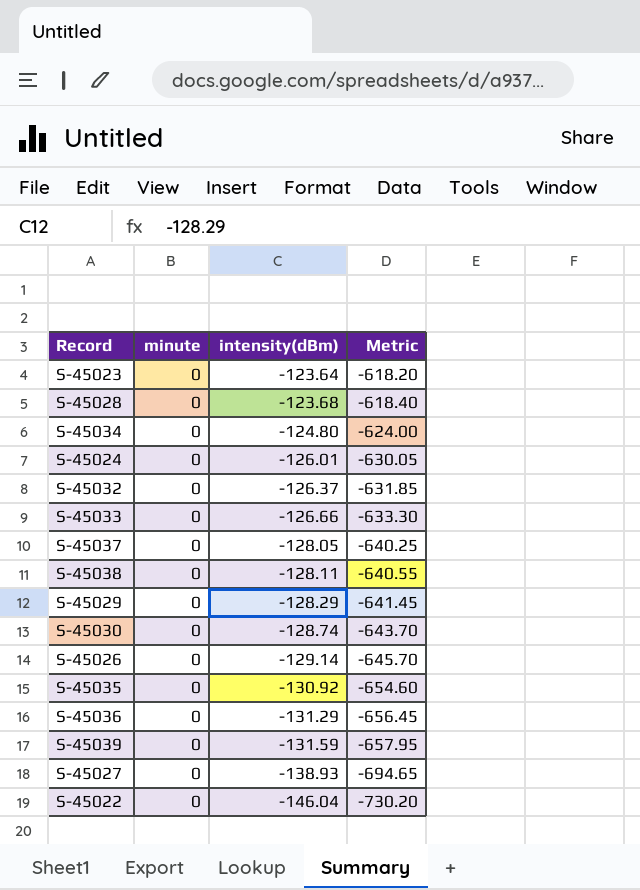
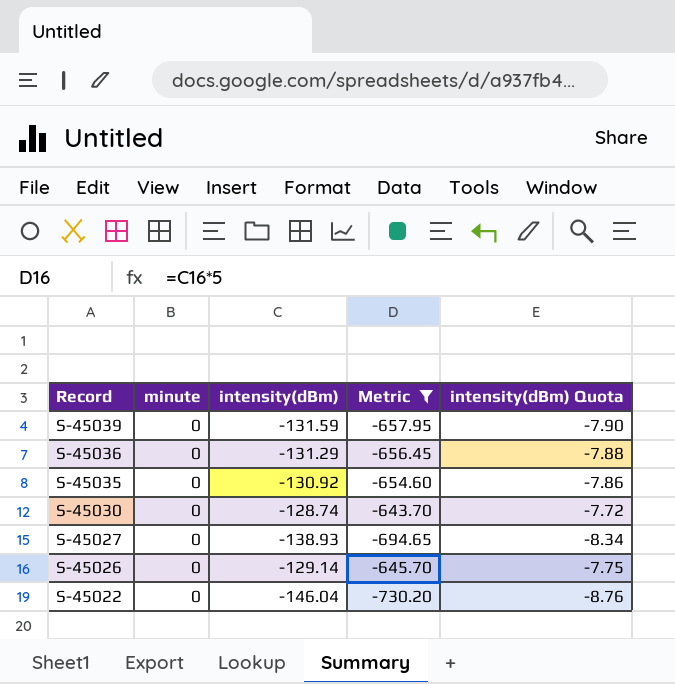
filter: none -> Metric <= -643.70
row order: intensity(dBm) descending -> Record descending
column intensity(dBm) Quota | formula: none -> [intensity(dBm)] * 0.06

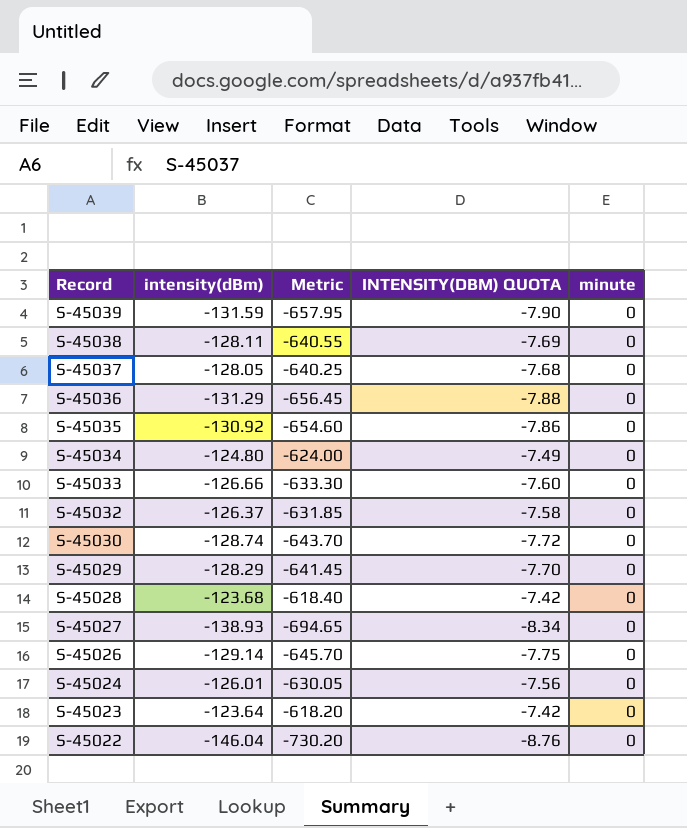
filter: Metric <= -643.70 -> none
column name: intensity(dBm) Quota -> INTENSITY(DBM) QUOTA
column minute | position: 2 -> 5

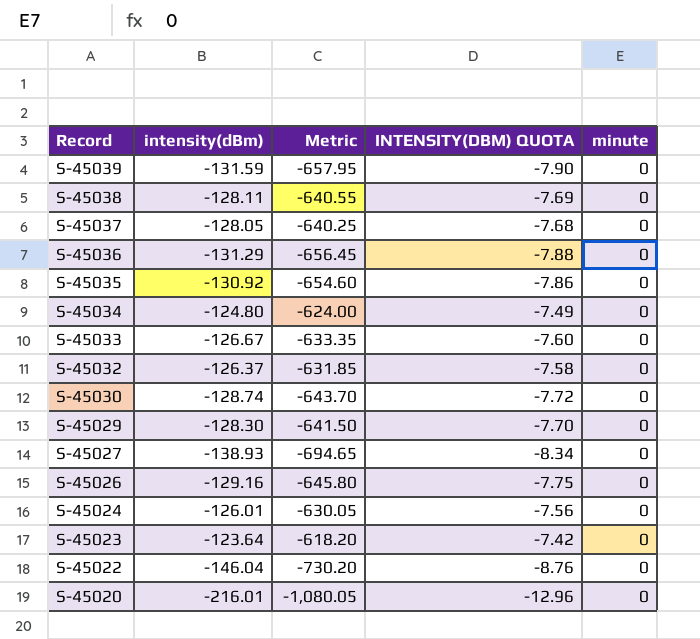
row S-45028: -123.68 | -618.40 | -7.42 | 0 -> none
S-45033 | intensity(dBm): -126.66 -> -126.67
S-45033 | Metric: -633.30 -> -633.35
S-45029 | intensity(dBm): -128.29 -> -128.30
S-45029 | Metric: -641.45 -> -641.50
S-45026 | intensity(dBm): -129.14 -> -129.16
S-45026 | Metric: -645.70 -> -645.80
row S-45020: none -> -216.01 | -1,080.05 | -12.96 | 0

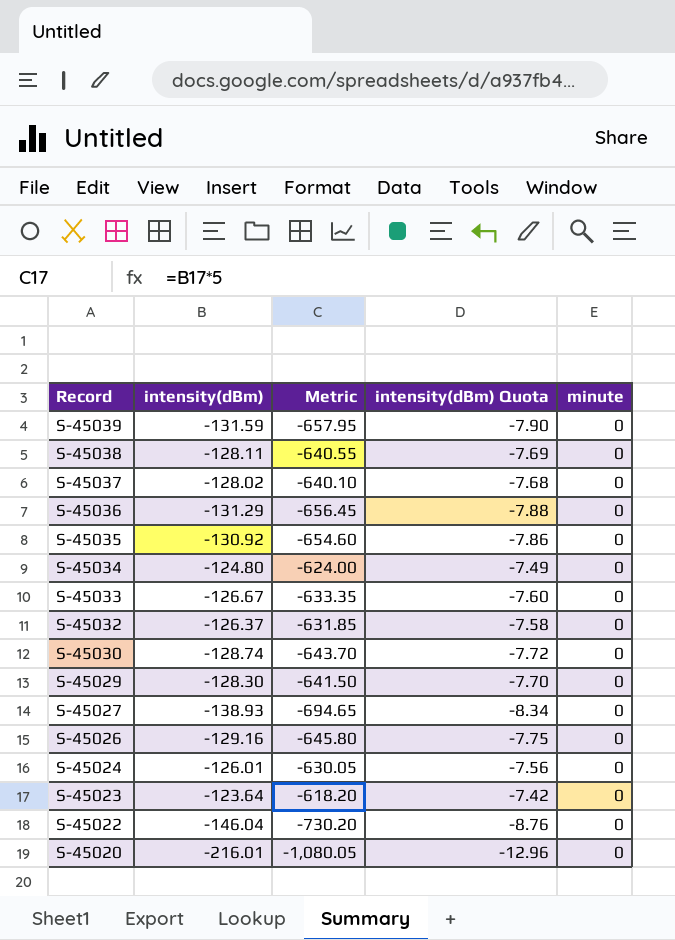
column name: INTENSITY(DBM) QUOTA -> intensity(dBm) Quota
S-45037 | intensity(dBm): -128.05 -> -128.02
S-45037 | Metric: -640.25 -> -640.10

